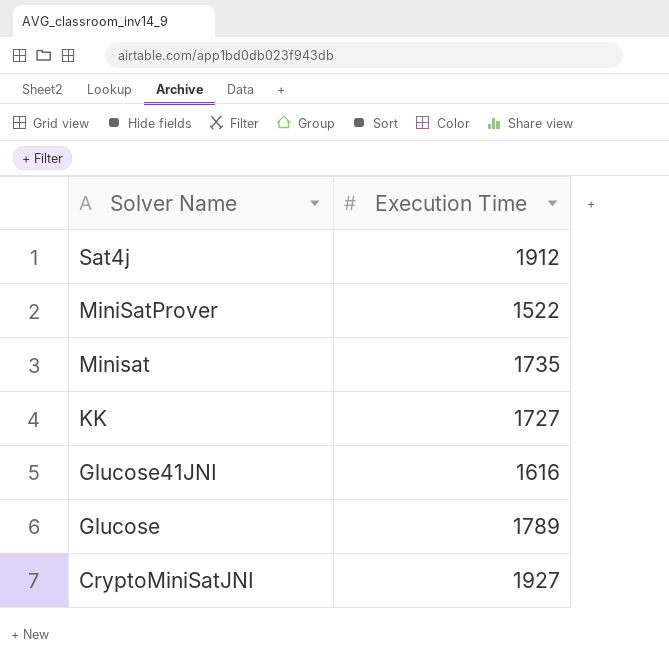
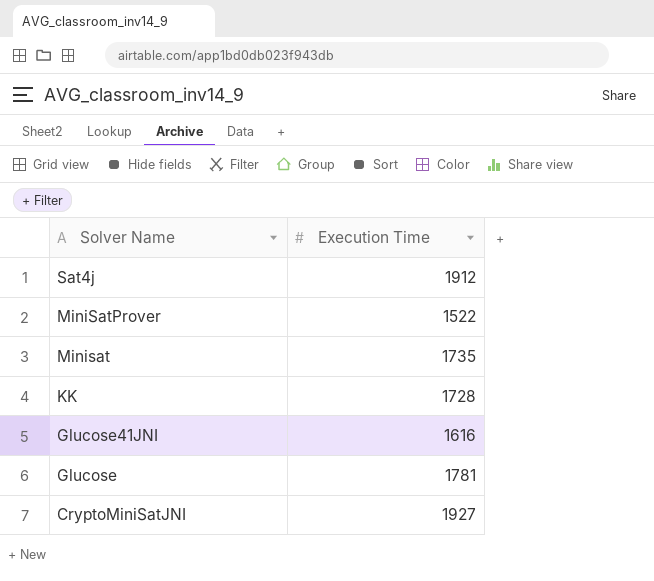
KK | Execution Time: 1727 -> 1728
Glucose | Execution Time: 1789 -> 1781

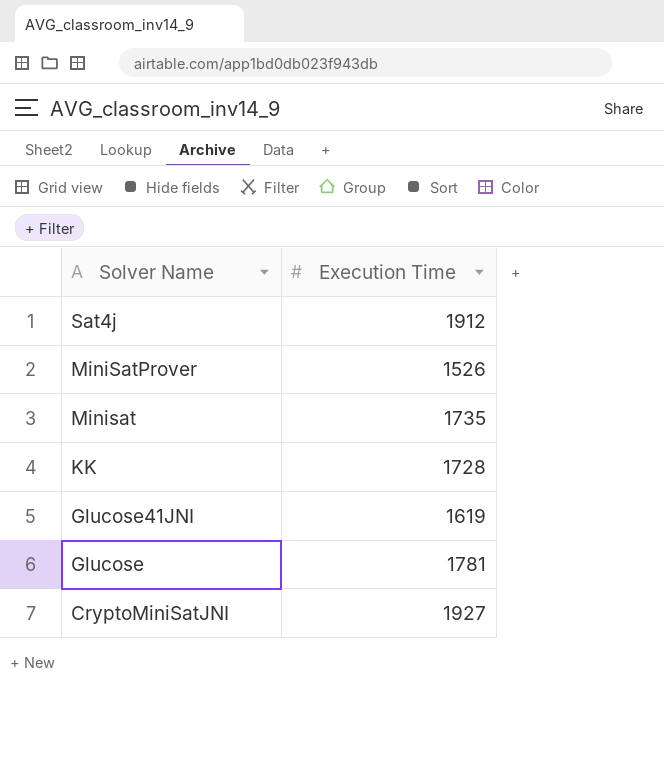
MiniSatProver | Execution Time: 1522 -> 1526
Glucose41JNI | Execution Time: 1616 -> 1619

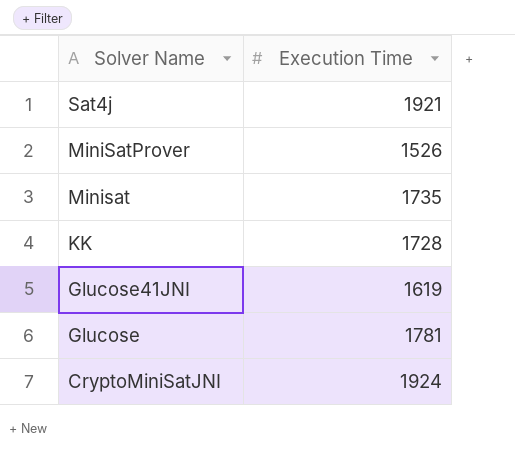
Sat4j | Execution Time: 1912 -> 1921
CryptoMiniSatJNI | Execution Time: 1927 -> 1924

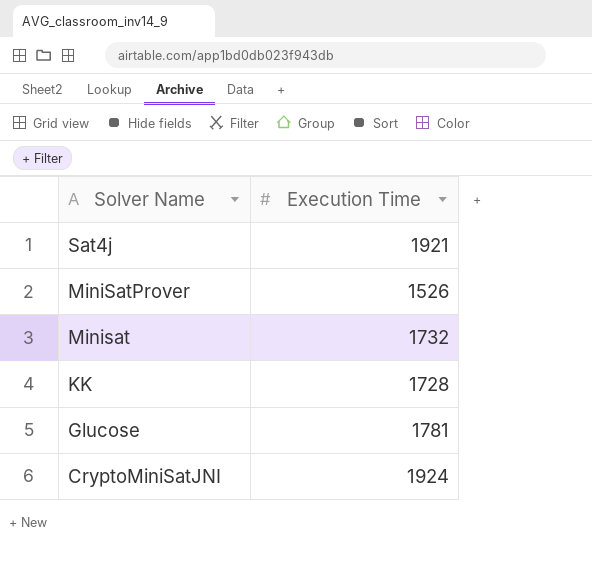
row Glucose41JNI: 1619 -> none
Minisat | Execution Time: 1735 -> 1732

